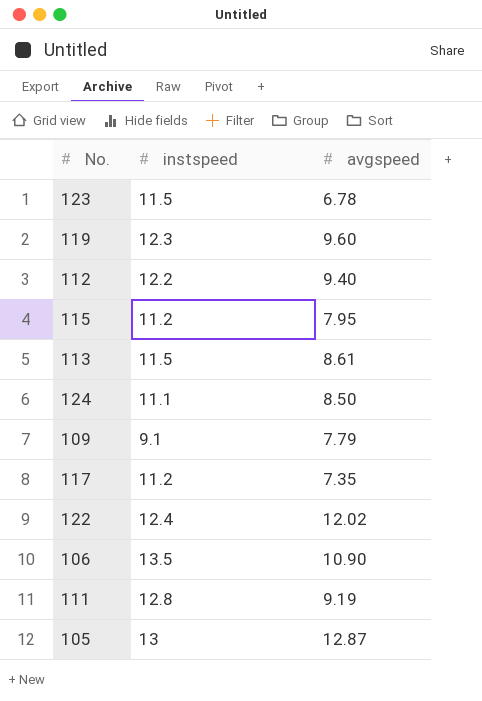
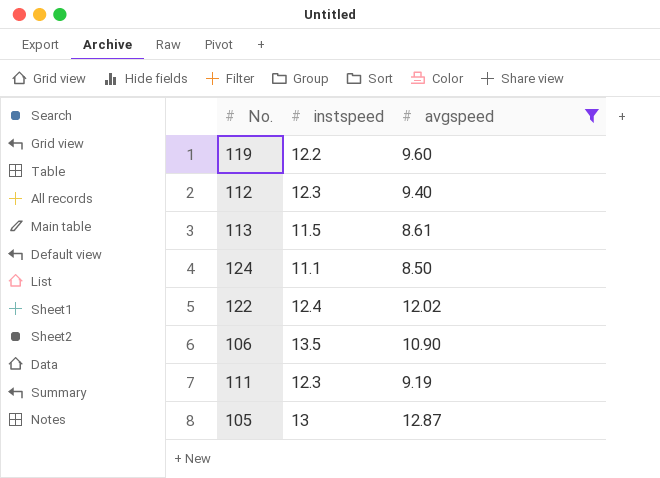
filter: none -> avgspeed >= 8.50
119 | instspeed: 12.3 -> 12.2
112 | instspeed: 12.2 -> 12.3
111 | instspeed: 12.8 -> 12.3

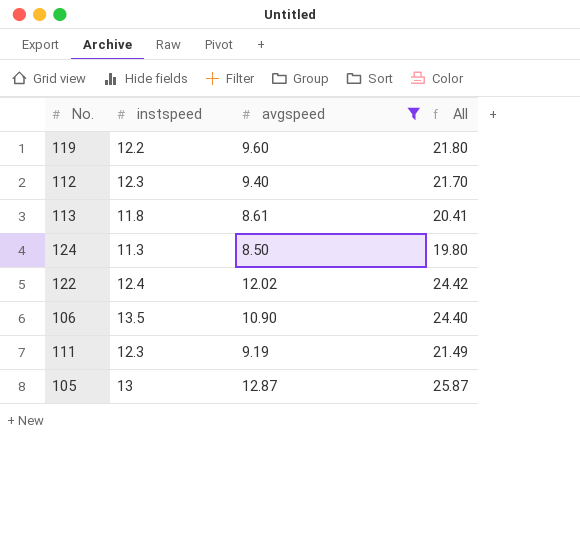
column All | formula: none -> [instspeed] + [avgspeed]
113 | instspeed: 11.5 -> 11.8
124 | instspeed: 11.1 -> 11.3

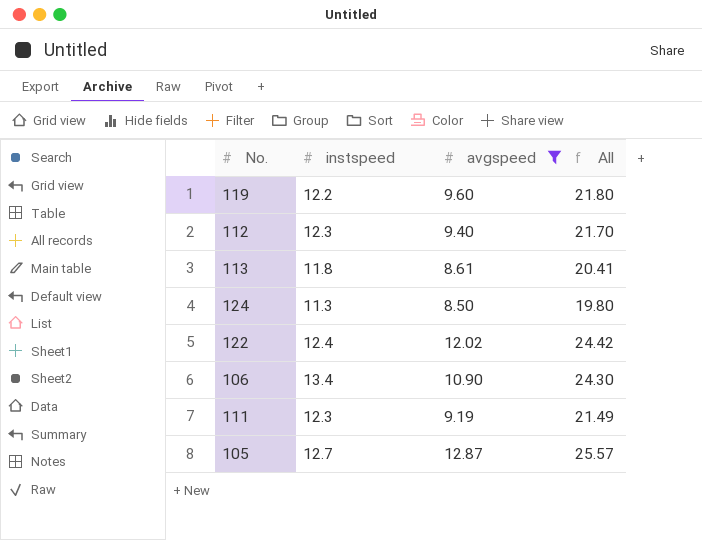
106 | instspeed: 13.5 -> 13.4
106 | All: 24.40 -> 24.30
105 | instspeed: 13 -> 12.7
105 | All: 25.87 -> 25.57

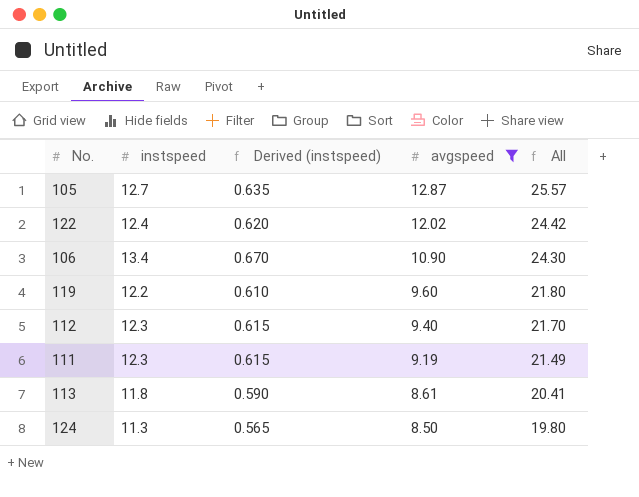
row order: none -> avgspeed descending
column Derived (instspeed) | formula: none -> [instspeed] * 0.05

